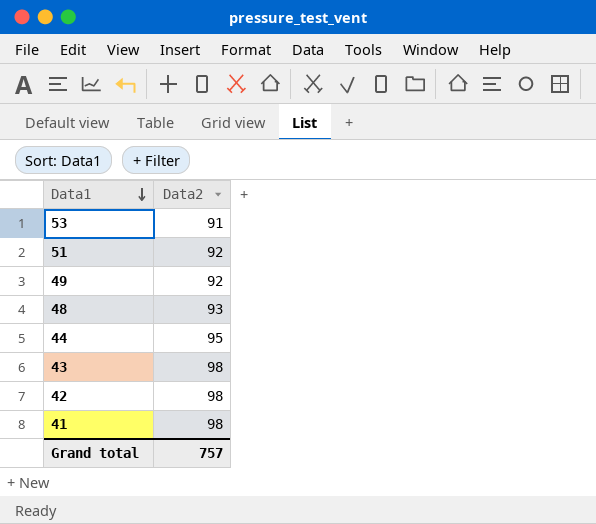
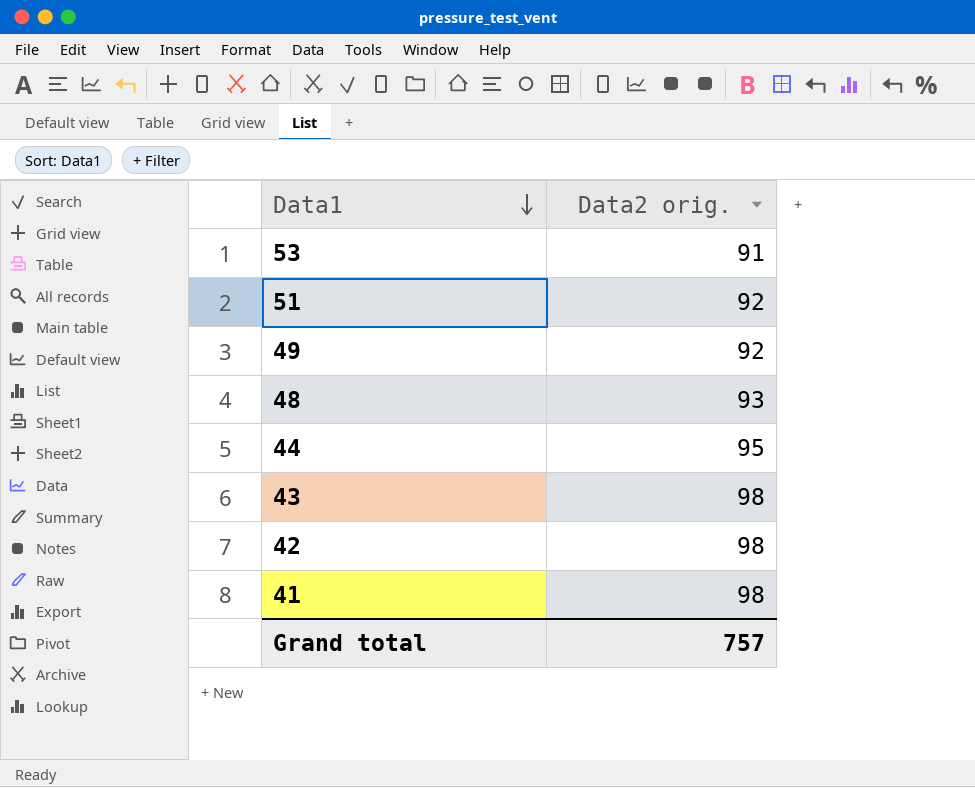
column name: Data2 -> Data2 orig.

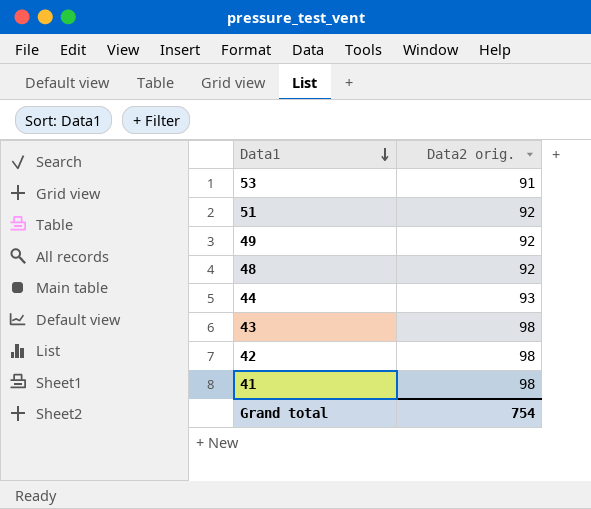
48 | Data2 orig.: 93 -> 92
44 | Data2 orig.: 95 -> 93
Grand total | Data2 orig.: 757 -> 754

